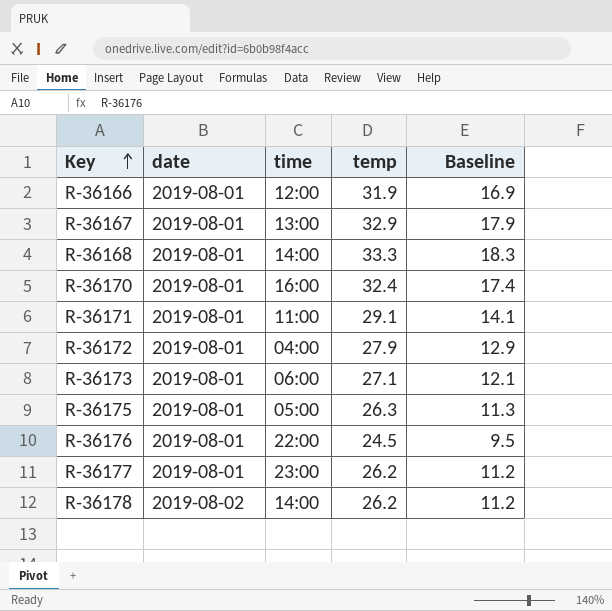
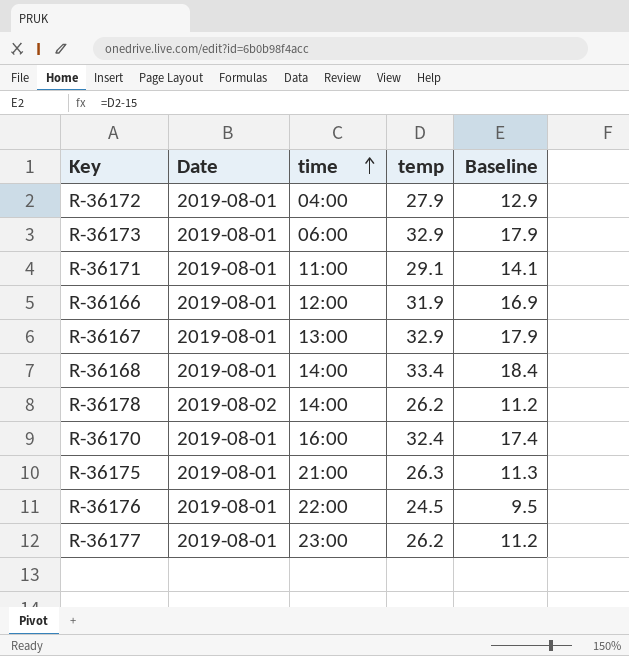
row order: Key ascending -> time ascending
column name: date -> Date
R-36173 | temp: 27.1 -> 32.9
R-36173 | Baseline: 12.1 -> 17.9
R-36168 | temp: 33.3 -> 33.4
R-36168 | Baseline: 18.3 -> 18.4
R-36175 | time: 05:00 -> 21:00

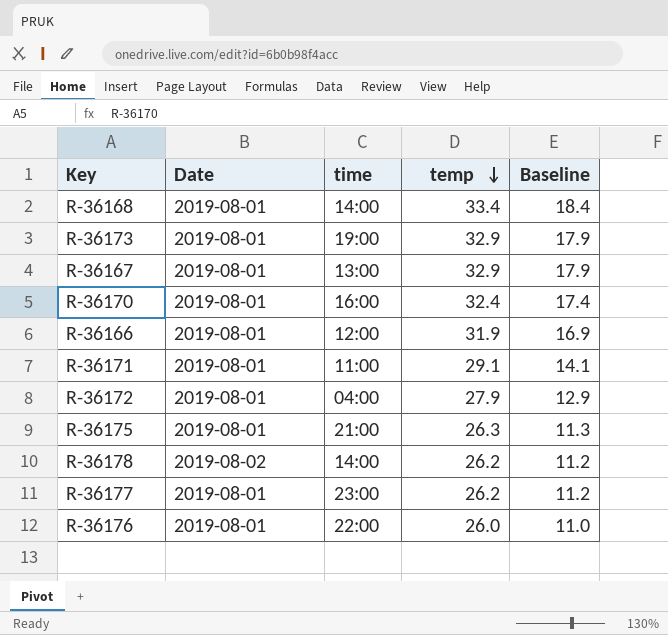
row order: time ascending -> temp descending
R-36173 | time: 06:00 -> 19:00
R-36176 | temp: 24.5 -> 26.0
R-36176 | Baseline: 9.5 -> 11.0

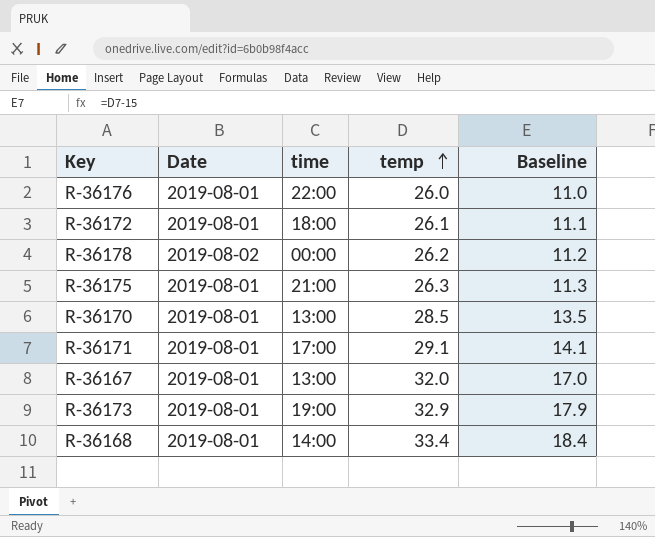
row order: temp descending -> temp ascending
row R-36166: 2019-08-01 | 12:00 | 31.9 | 16.9 -> none
row R-36177: 2019-08-01 | 23:00 | 26.2 | 11.2 -> none
R-36172 | time: 04:00 -> 18:00
R-36172 | temp: 27.9 -> 26.1
R-36172 | Baseline: 12.9 -> 11.1
R-36178 | time: 14:00 -> 00:00
R-36170 | time: 16:00 -> 13:00
R-36170 | temp: 32.4 -> 28.5
R-36170 | Baseline: 17.4 -> 13.5
R-36171 | time: 11:00 -> 17:00
R-36167 | temp: 32.9 -> 32.0
R-36167 | Baseline: 17.9 -> 17.0

